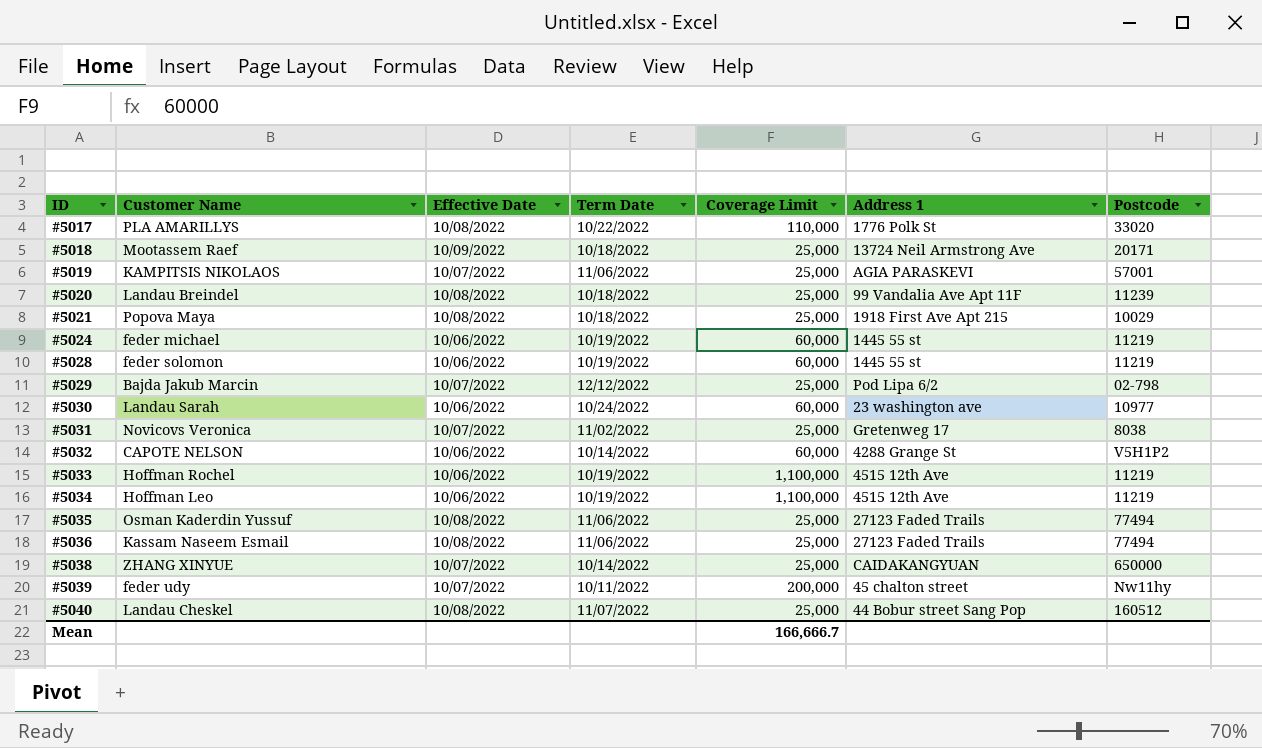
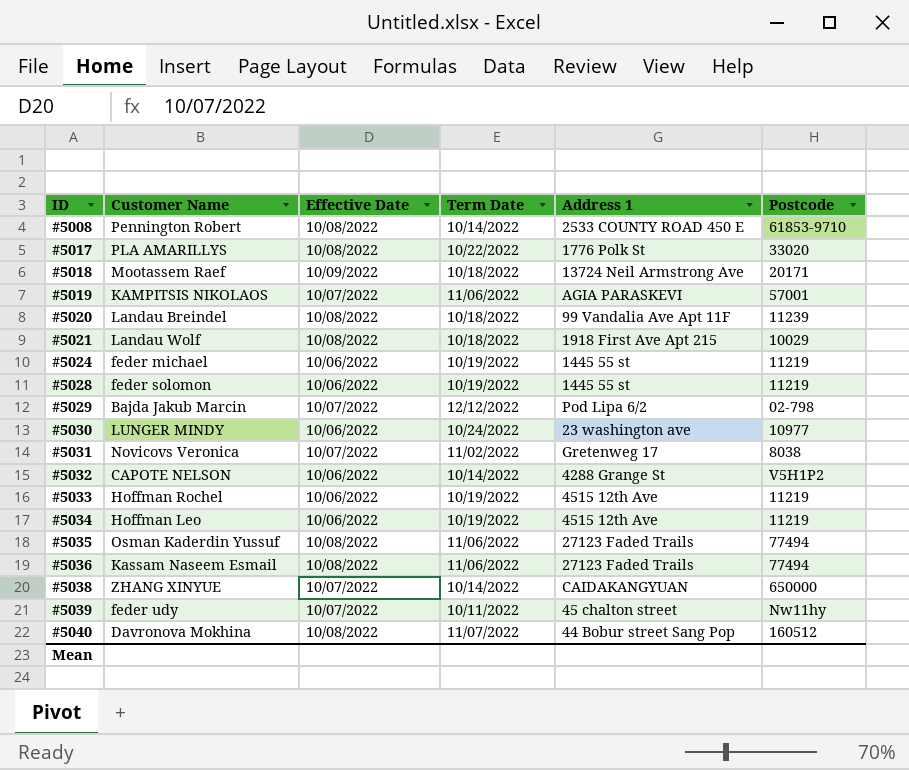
column Coverage Limit | position: 5 -> none
row #5008: none -> Pennington Robert | 10/08/2022 | 10/14/2022 | 2533 COUNTY ROAD 450 E | 61853-9710
#5021 | Customer Name: Popova Maya -> Landau Wolf
#5030 | Customer Name: Landau Sarah -> LUNGER MINDY
#5040 | Customer Name: Landau Cheskel -> Davronova Mokhina

